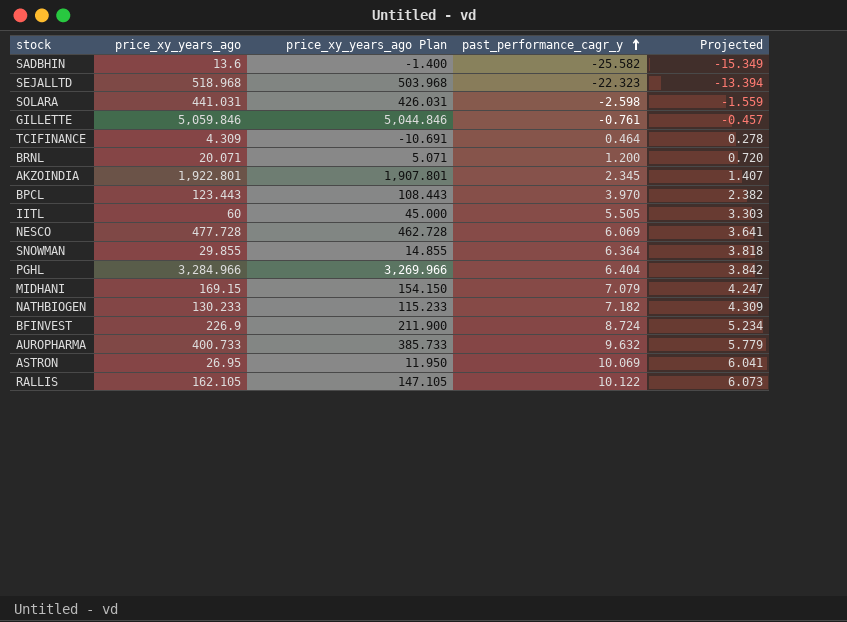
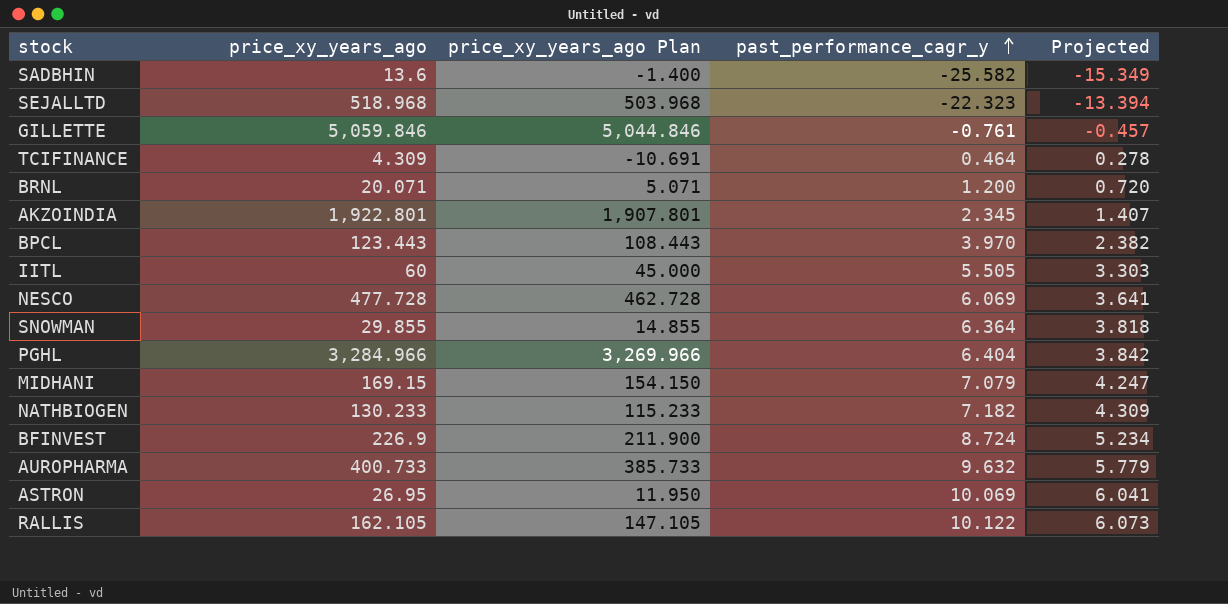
row SOLARA: 441.031 | 426.031 | -2.598 | -1.559 -> none

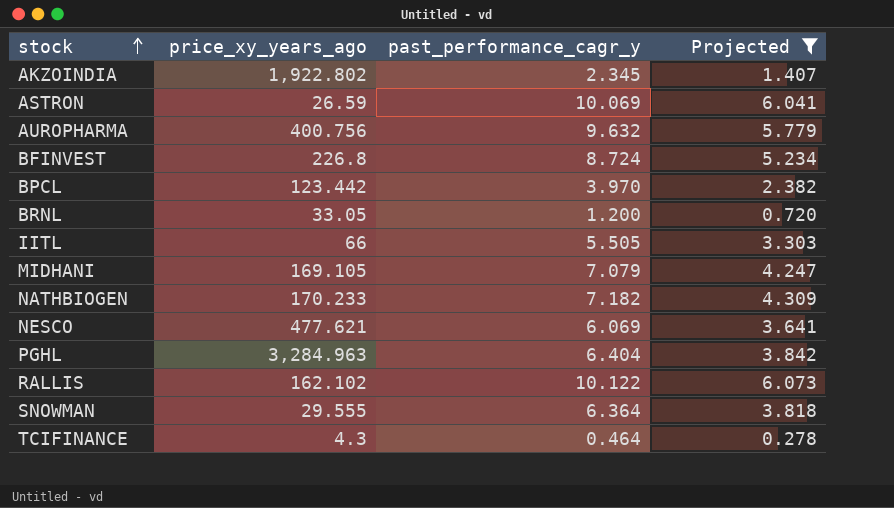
filter: none -> Projected >= 0.278
row order: past_performance_cagr_y ascending -> stock ascending
column price_xy_years_ago Plan | formula: [price_xy_years_ago] - 15 -> none
AKZOINDIA | price_xy_years_ago: 1,922.801 -> 1,922.802
ASTRON | price_xy_years_ago: 26.95 -> 26.59
AUROPHARMA | price_xy_years_ago: 400.733 -> 400.756
BFINVEST | price_xy_years_ago: 226.9 -> 226.8
BPCL | price_xy_years_ago: 123.443 -> 123.442
BRNL | price_xy_years_ago: 20.071 -> 33.05
IITL | price_xy_years_ago: 60 -> 66
MIDHANI | price_xy_years_ago: 169.15 -> 169.105
NATHBIOGEN | price_xy_years_ago: 130.233 -> 170.233
NESCO | price_xy_years_ago: 477.728 -> 477.621
PGHL | price_xy_years_ago: 3,284.966 -> 3,284.963
RALLIS | price_xy_years_ago: 162.105 -> 162.102
SNOWMAN | price_xy_years_ago: 29.855 -> 29.555
TCIFINANCE | price_xy_years_ago: 4.309 -> 4.3

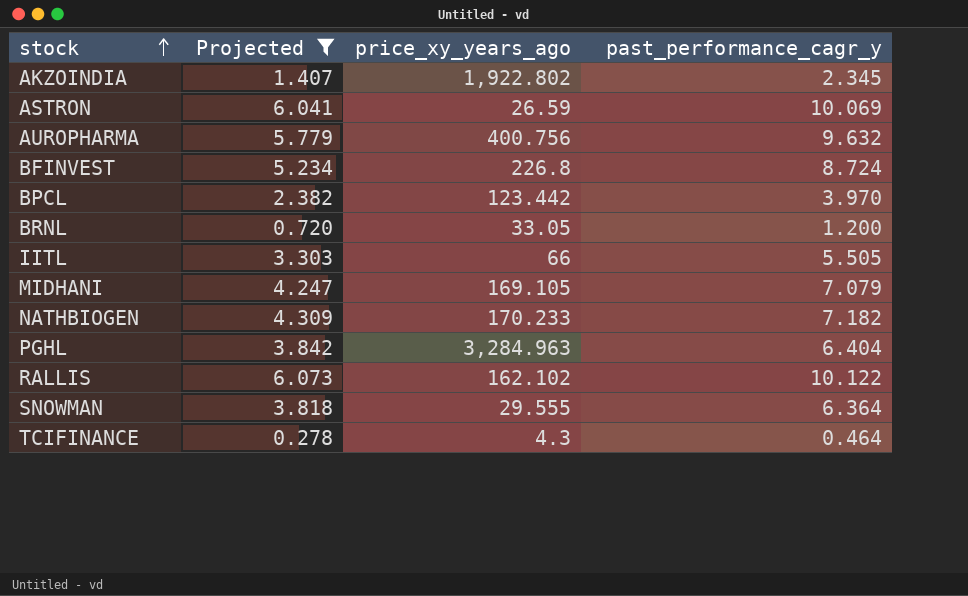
column Projected | position: 4 -> 2
row NESCO: 477.621 | 6.069 | 3.641 -> none

